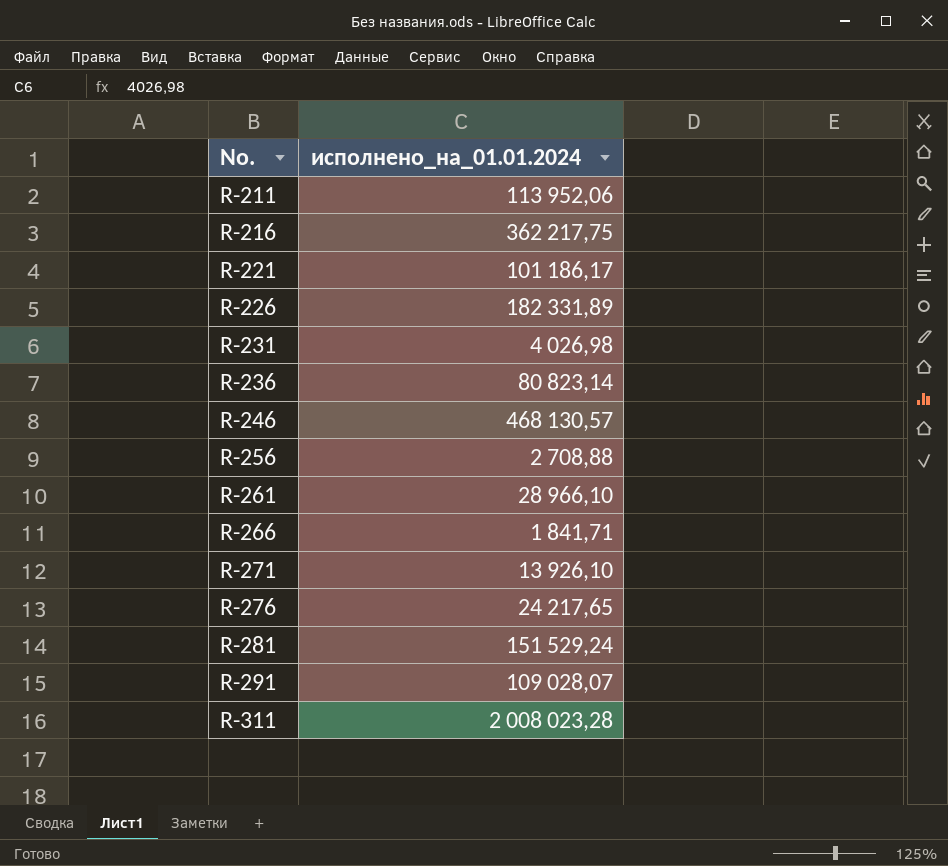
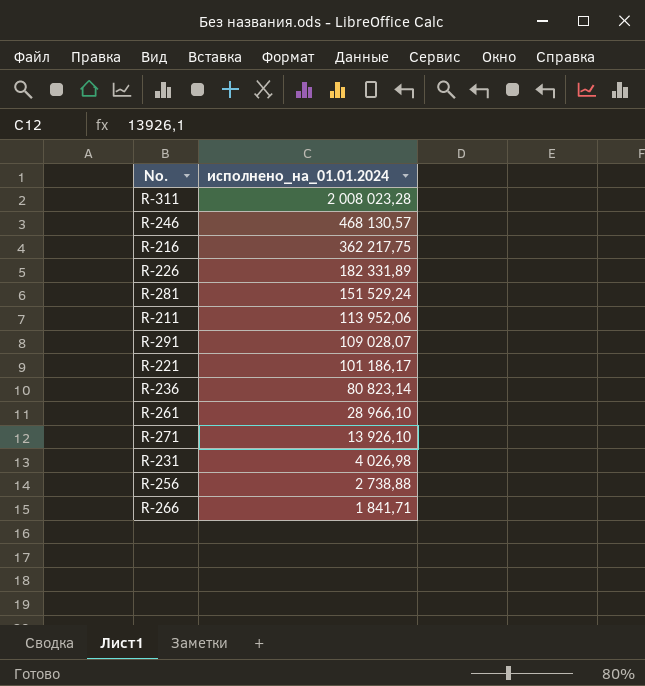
row order: No. ascending -> исполнено_на_01.01.2024 descending
row R-276: 24 217,65 -> none
R-256 | исполнено_на_01.01.2024: 2 708,88 -> 2 738,88

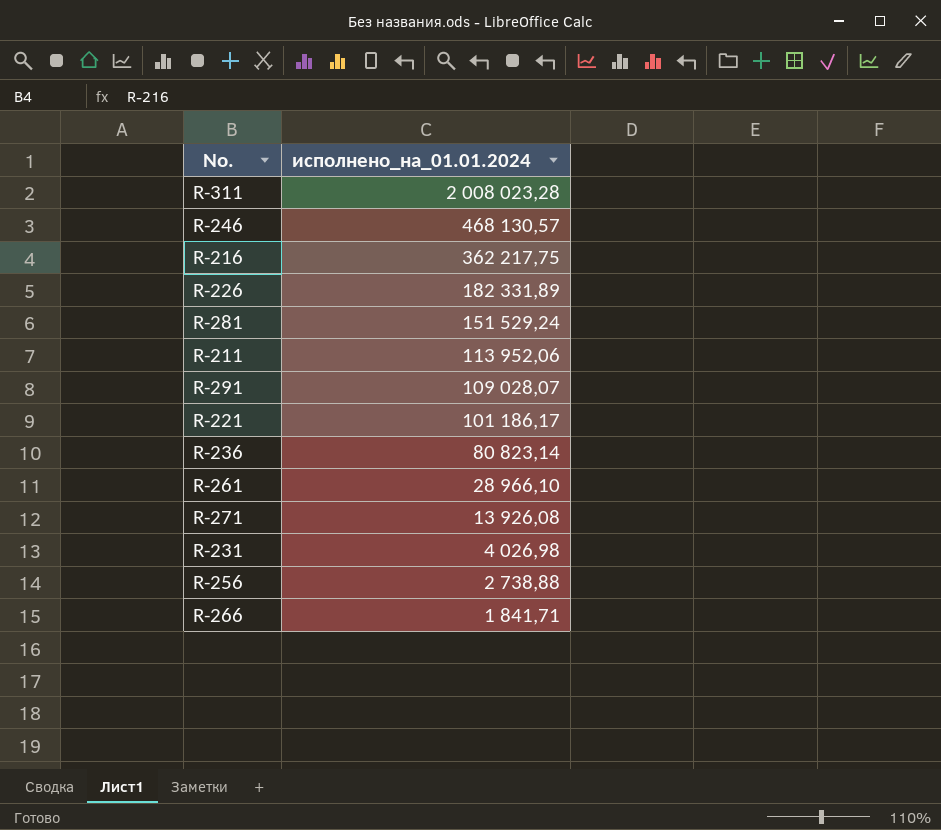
R-271 | исполнено_на_01.01.2024: 13 926,10 -> 13 926,08

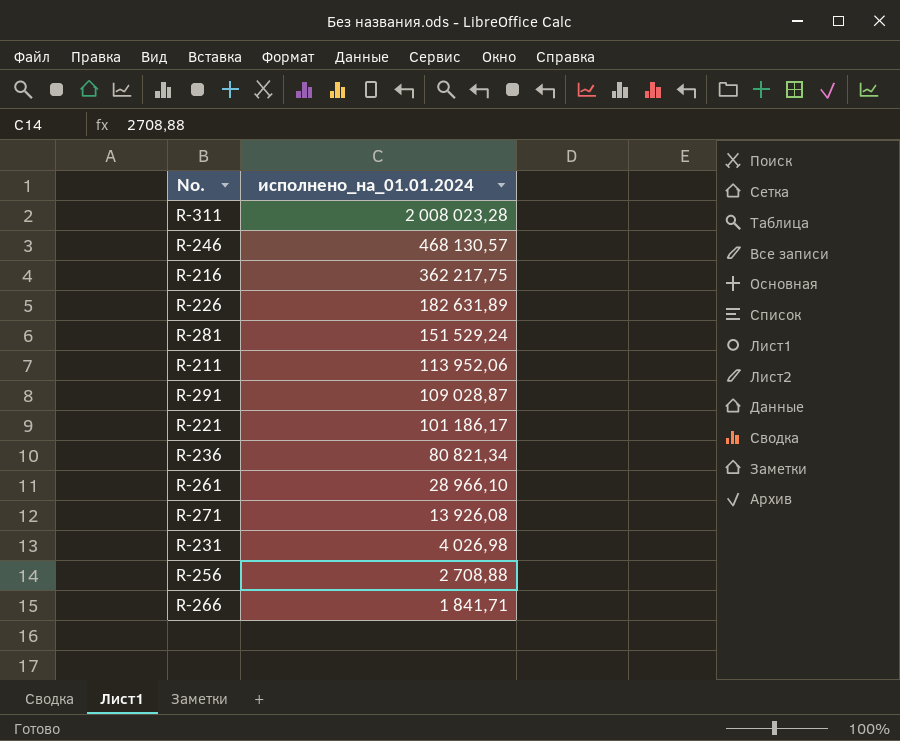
R-226 | исполнено_на_01.01.2024: 182 331,89 -> 182 631,89
R-291 | исполнено_на_01.01.2024: 109 028,07 -> 109 028,87
R-236 | исполнено_на_01.01.2024: 80 823,14 -> 80 821,34
R-256 | исполнено_на_01.01.2024: 2 738,88 -> 2 708,88

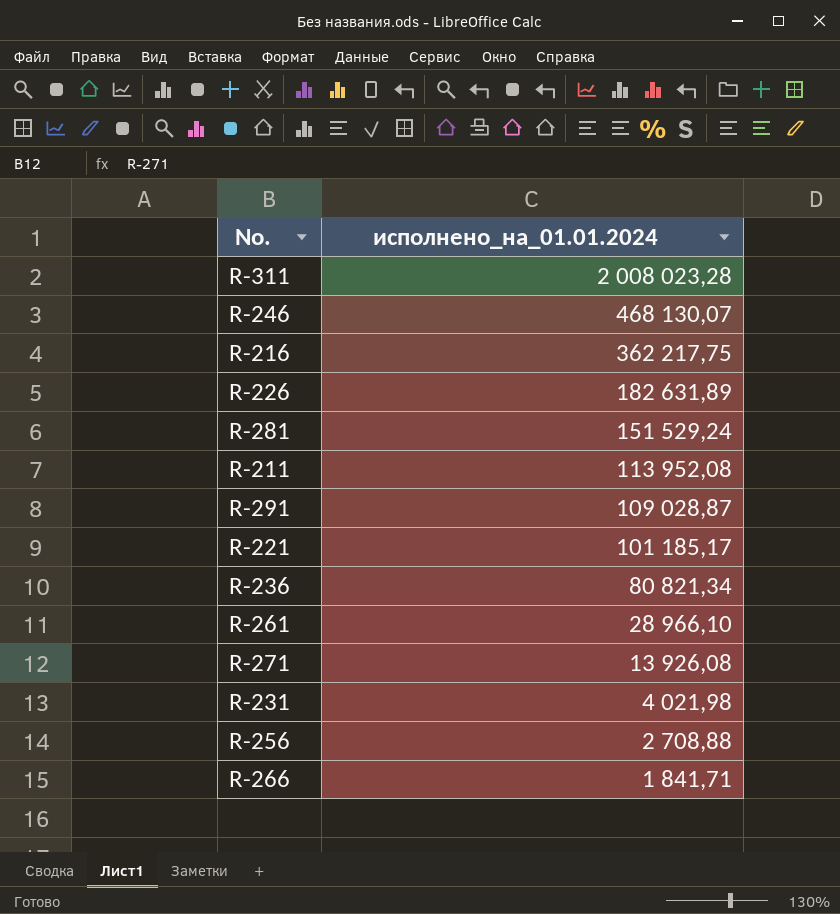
R-246 | исполнено_на_01.01.2024: 468 130,57 -> 468 130,07
R-211 | исполнено_на_01.01.2024: 113 952,06 -> 113 952,08
R-221 | исполнено_на_01.01.2024: 101 186,17 -> 101 185,17
R-231 | исполнено_на_01.01.2024: 4 026,98 -> 4 021,98

